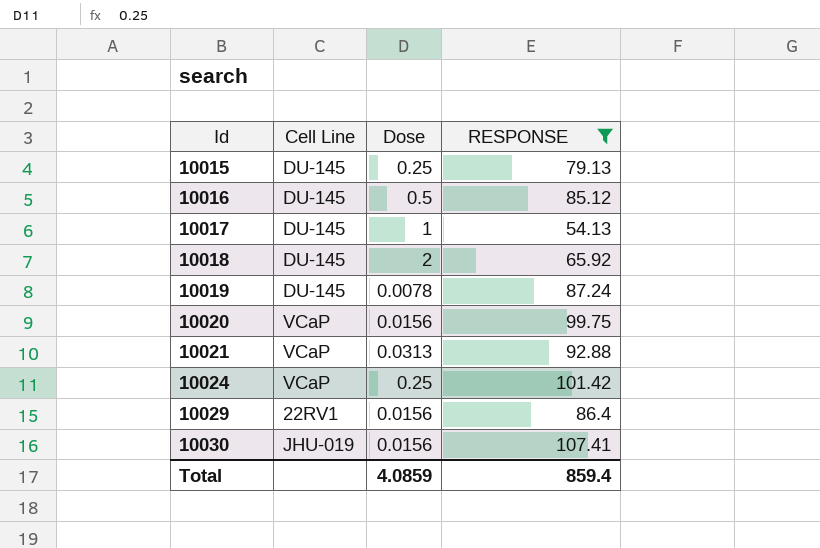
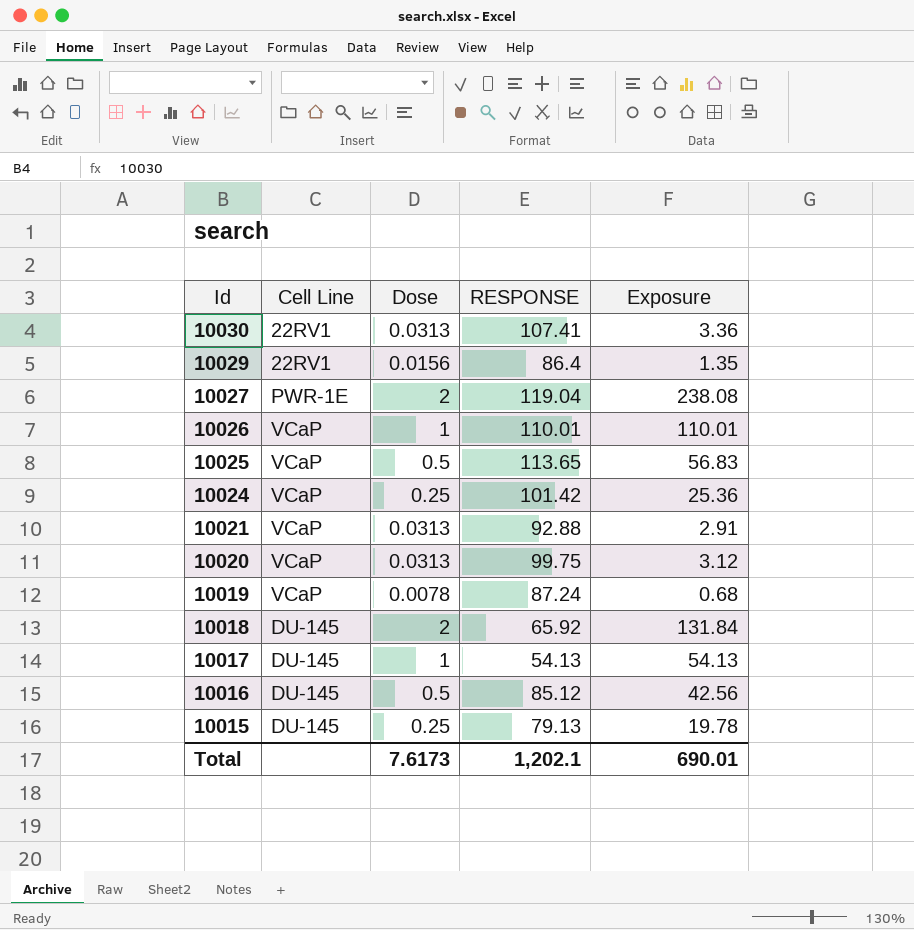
filter: RESPONSE <= 107.41 -> none
row order: Id ascending -> Id descending
column Exposure | formula: none -> [Dose] * [RESPONSE]
10030 | Cell Line: JHU-019 -> 22RV1
10030 | Dose: 0.0156 -> 0.0313
10020 | Dose: 0.0156 -> 0.0313
10019 | Cell Line: DU-145 -> VCaP
Total | Dose: 4.0859 -> 7.6173
Total | RESPONSE: 859.4 -> 1,202.1

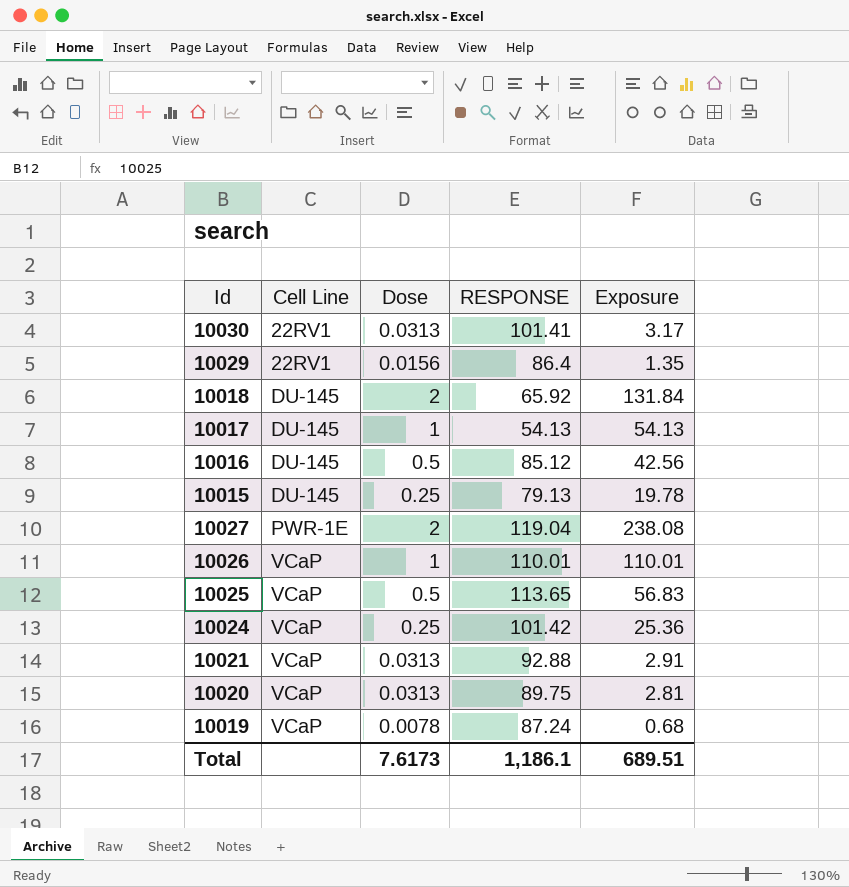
row order: Id descending -> Cell Line ascending
10030 | RESPONSE: 107.41 -> 101.41
10030 | Exposure: 3.36 -> 3.17
10020 | RESPONSE: 99.75 -> 89.75
10020 | Exposure: 3.12 -> 2.81
Total | RESPONSE: 1,202.1 -> 1,186.1
Total | Exposure: 690.01 -> 689.51

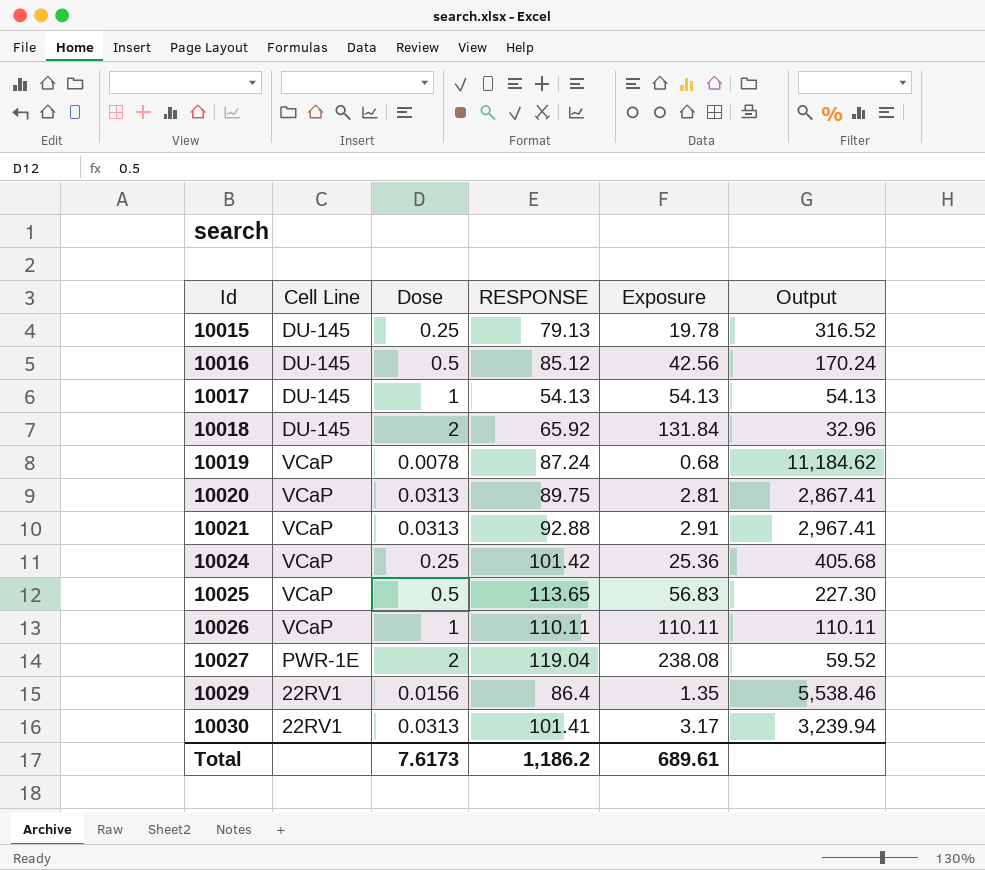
row order: Cell Line ascending -> Id ascending
column Output | formula: none -> [RESPONSE] / [Dose]
10026 | RESPONSE: 110.01 -> 110.11
10026 | Exposure: 110.01 -> 110.11
Total | RESPONSE: 1,186.1 -> 1,186.2
Total | Exposure: 689.51 -> 689.61

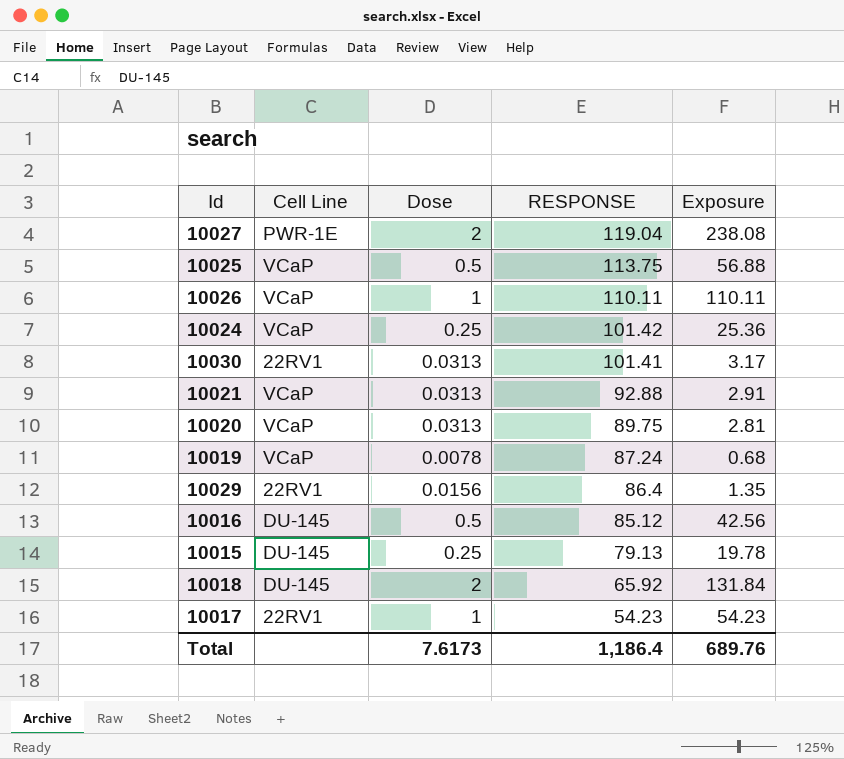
row order: Id ascending -> RESPONSE descending
column Output | formula: [RESPONSE] / [Dose] -> none
10025 | RESPONSE: 113.65 -> 113.75
10025 | Exposure: 56.83 -> 56.88
10017 | Cell Line: DU-145 -> 22RV1
10017 | RESPONSE: 54.13 -> 54.23
10017 | Exposure: 54.13 -> 54.23
Total | RESPONSE: 1,186.2 -> 1,186.4
Total | Exposure: 689.61 -> 689.76

